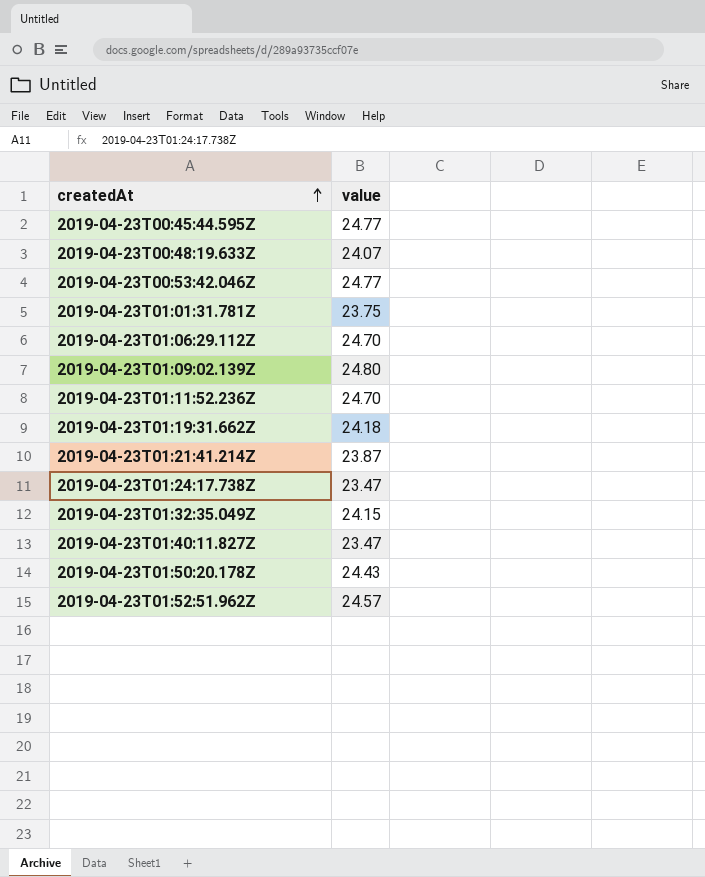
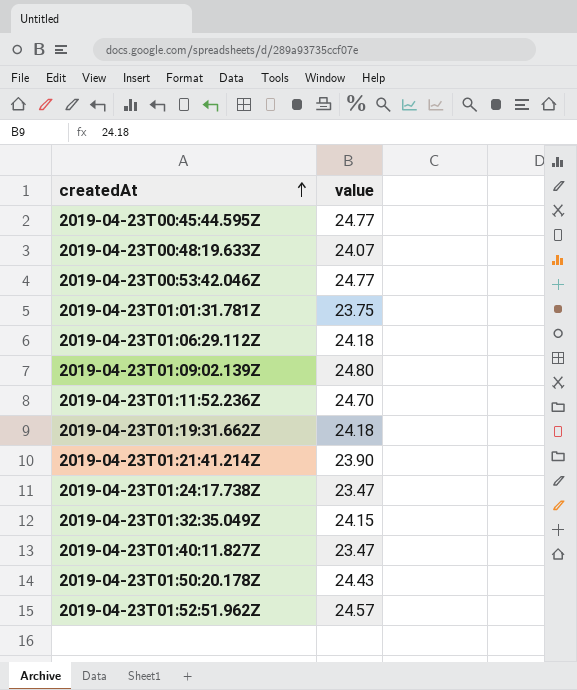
2019-04-23T01:06:29.112Z | value: 24.70 -> 24.18
2019-04-23T01:21:41.214Z | value: 23.87 -> 23.90

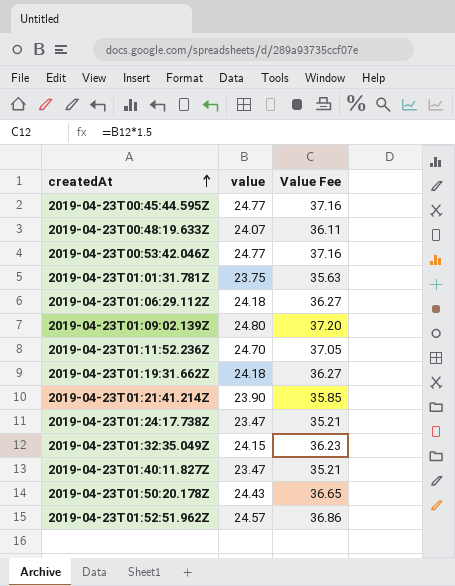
column Value Fee | formula: none -> [value] * 1.5

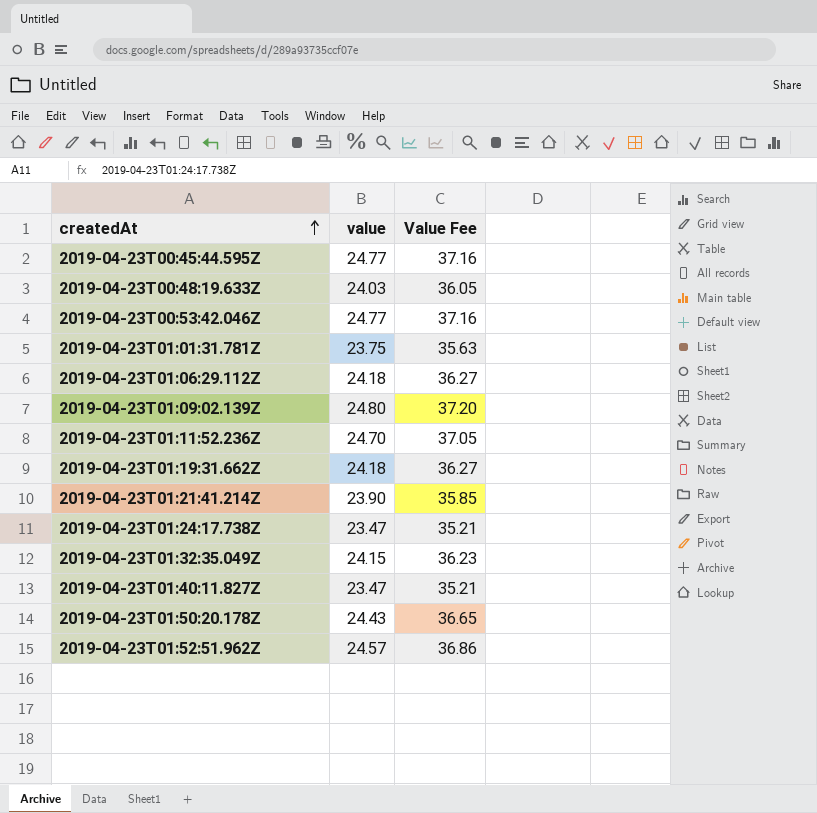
2019-04-23T00:48:19.633Z | value: 24.07 -> 24.03
2019-04-23T00:48:19.633Z | Value Fee: 36.11 -> 36.05

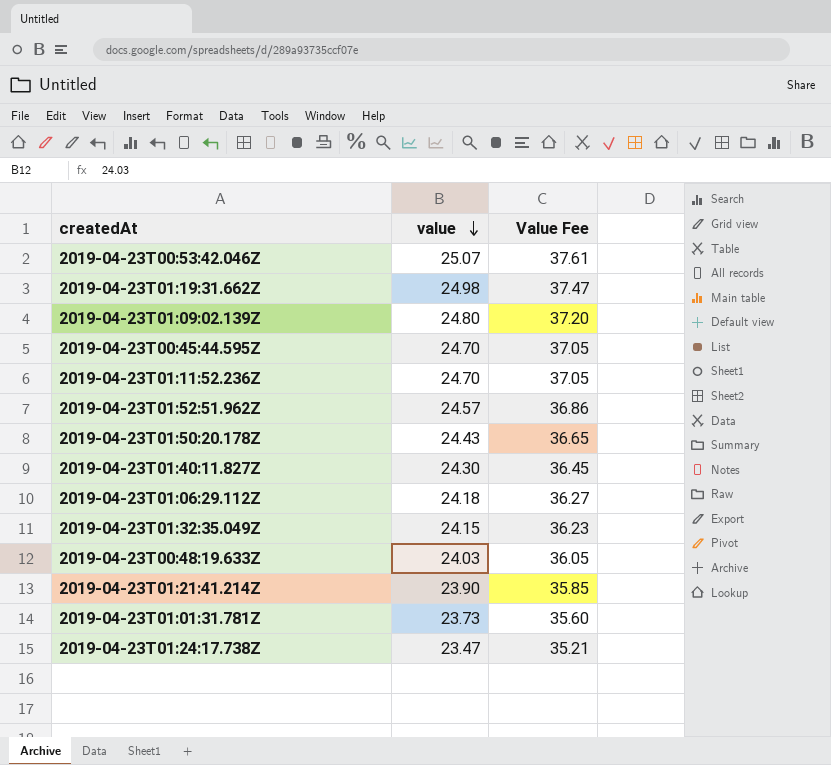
row order: createdAt ascending -> value descending
2019-04-23T00:53:42.046Z | value: 24.77 -> 25.07
2019-04-23T00:53:42.046Z | Value Fee: 37.16 -> 37.61
2019-04-23T01:19:31.662Z | value: 24.18 -> 24.98
2019-04-23T01:19:31.662Z | Value Fee: 36.27 -> 37.47
2019-04-23T00:45:44.595Z | value: 24.77 -> 24.70
2019-04-23T00:45:44.595Z | Value Fee: 37.16 -> 37.05
2019-04-23T01:40:11.827Z | value: 23.47 -> 24.30
2019-04-23T01:40:11.827Z | Value Fee: 35.21 -> 36.45
2019-04-23T01:01:31.781Z | value: 23.75 -> 23.73
2019-04-23T01:01:31.781Z | Value Fee: 35.63 -> 35.60

